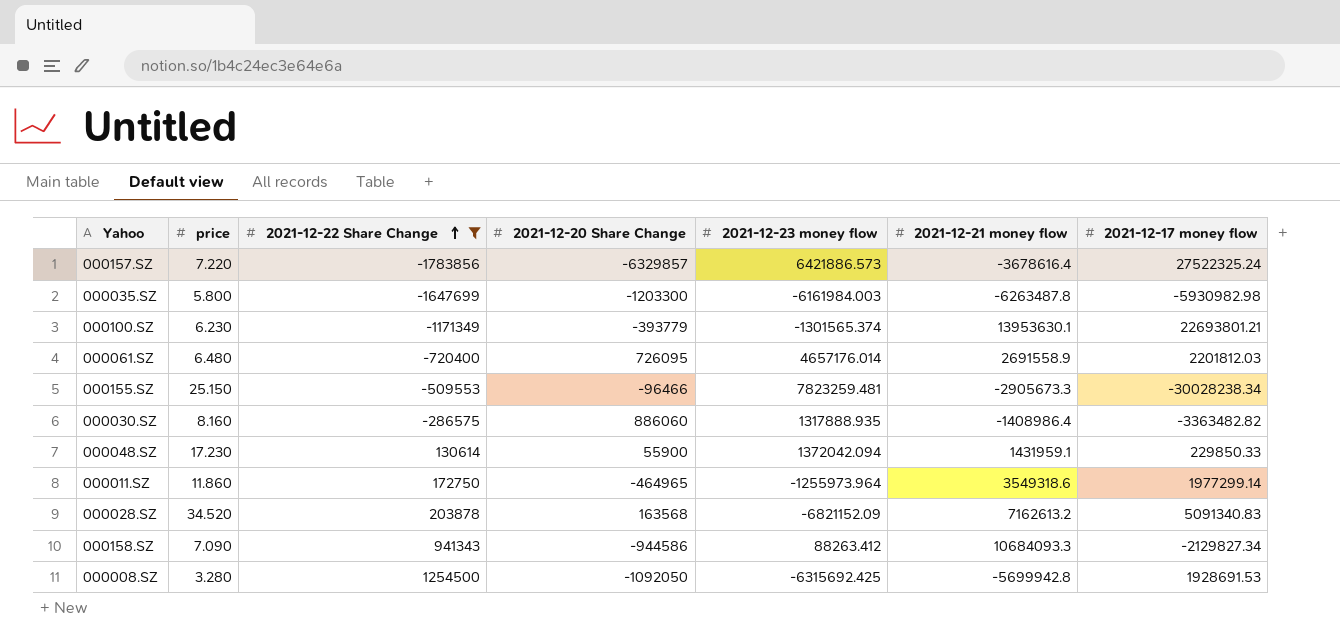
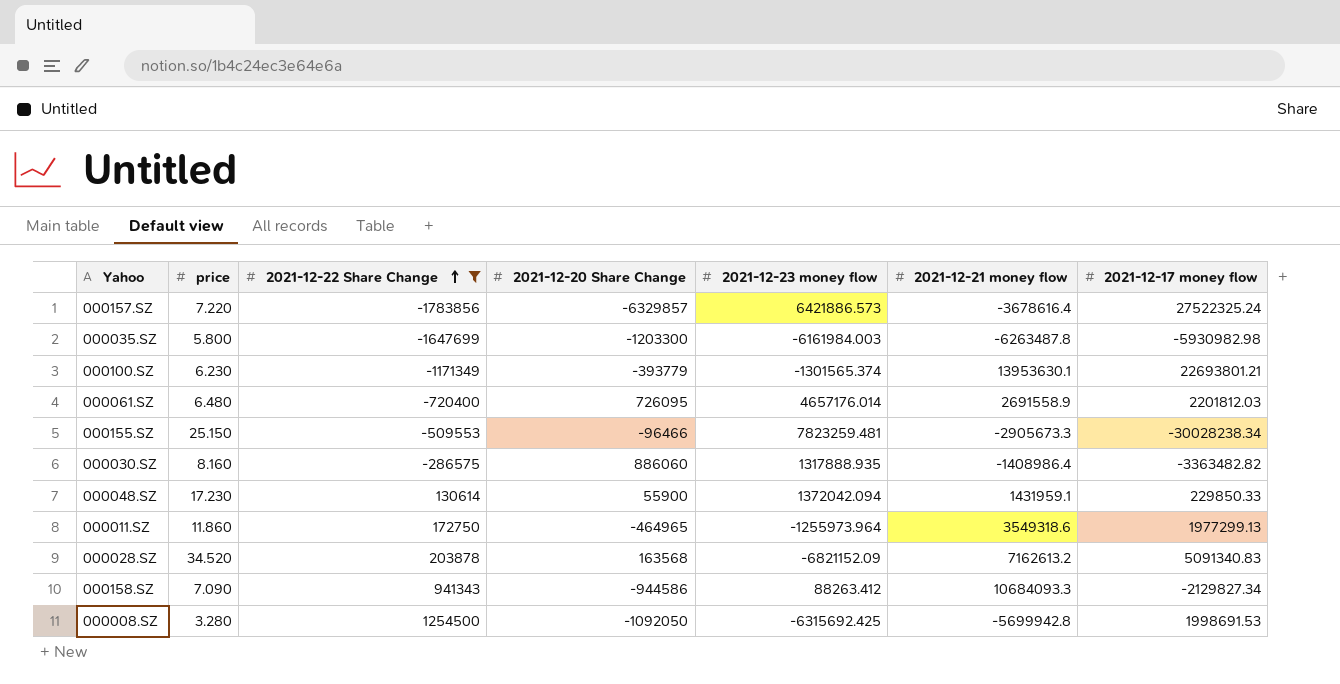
000011.SZ | 2021-12-17 money flow: 1977299.14 -> 1977299.13
000008.SZ | 2021-12-17 money flow: 1928691.53 -> 1998691.53

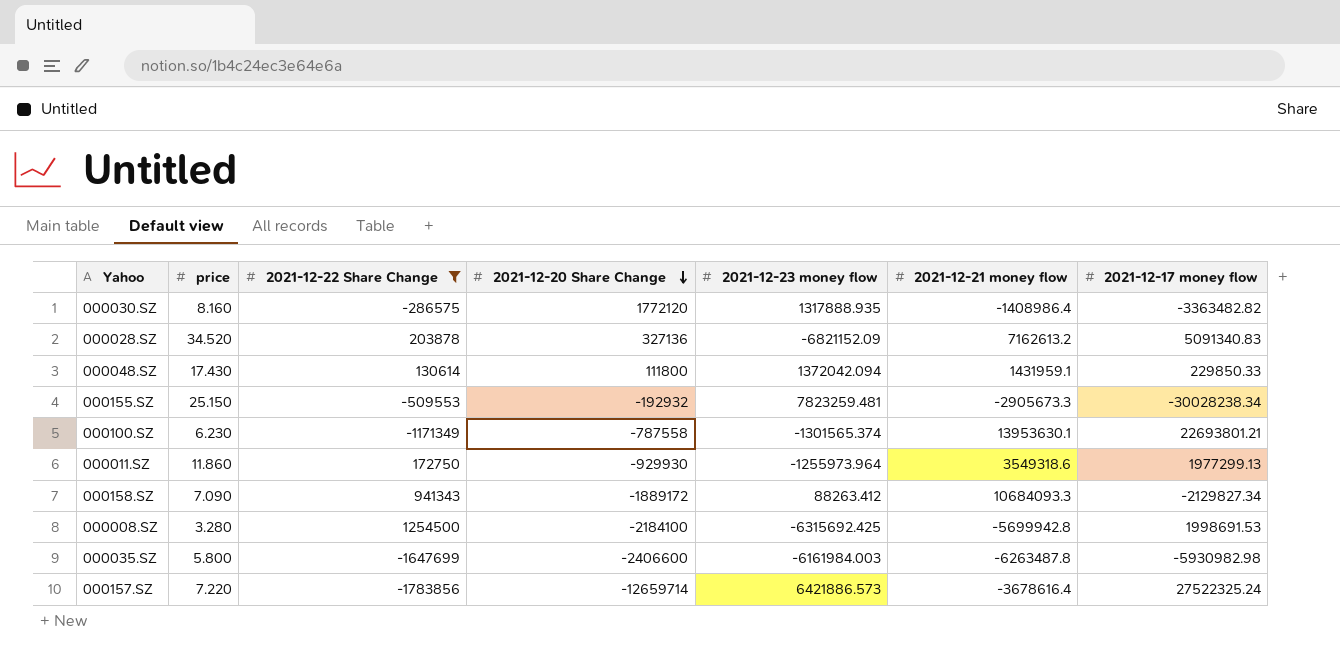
row order: 2021-12-22 Share Change ascending -> 2021-12-20 Share Change descending
row 000061.SZ: 6.480 | -720400 | 726095 | 4657176.014 | 2691558.9 | 2201812.03 -> none
000030.SZ | 2021-12-20 Share Change: 886060 -> 1772120
000028.SZ | 2021-12-20 Share Change: 163568 -> 327136
000048.SZ | price: 17.230 -> 17.430
000048.SZ | 2021-12-20 Share Change: 55900 -> 111800
000155.SZ | 2021-12-20 Share Change: -96466 -> -192932
000100.SZ | 2021-12-20 Share Change: -393779 -> -787558
000011.SZ | 2021-12-20 Share Change: -464965 -> -929930
000158.SZ | 2021-12-20 Share Change: -944586 -> -1889172
000008.SZ | 2021-12-20 Share Change: -1092050 -> -2184100
000035.SZ | 2021-12-20 Share Change: -1203300 -> -2406600
000157.SZ | 2021-12-20 Share Change: -6329857 -> -12659714

